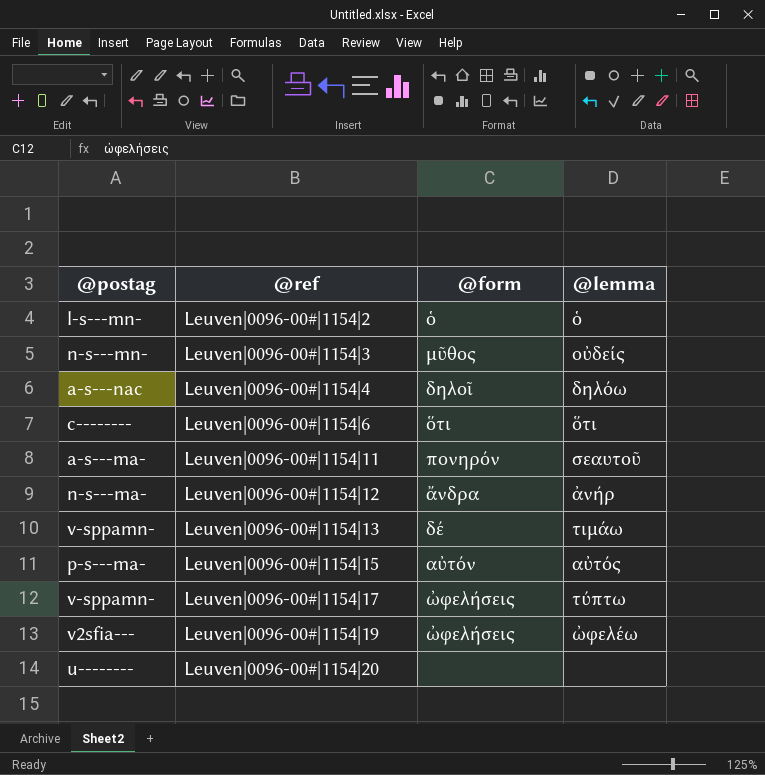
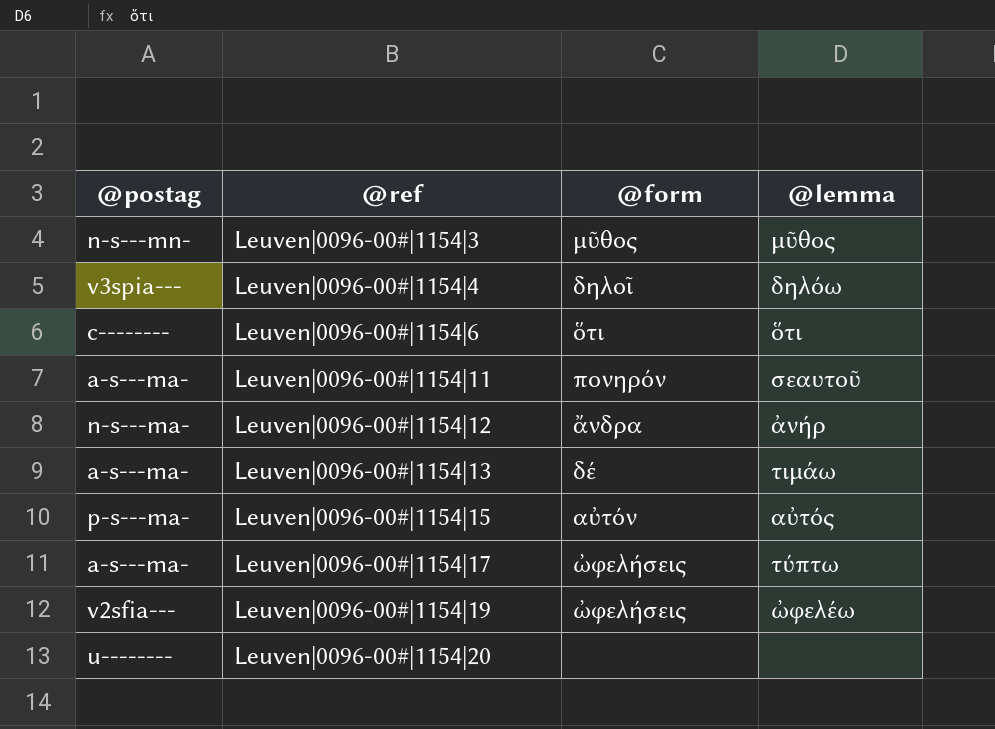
row Leuven|0096-00#|1154|2: l-s---mn- | ὁ | ὁ -> none
Leuven|0096-00#|1154|3 | @lemma: οὐδείς -> μῦθος
Leuven|0096-00#|1154|4 | @postag: a-s---nac -> v3spia---
Leuven|0096-00#|1154|13 | @postag: v-sppamn- -> a-s---ma-
Leuven|0096-00#|1154|17 | @postag: v-sppamn- -> a-s---ma-

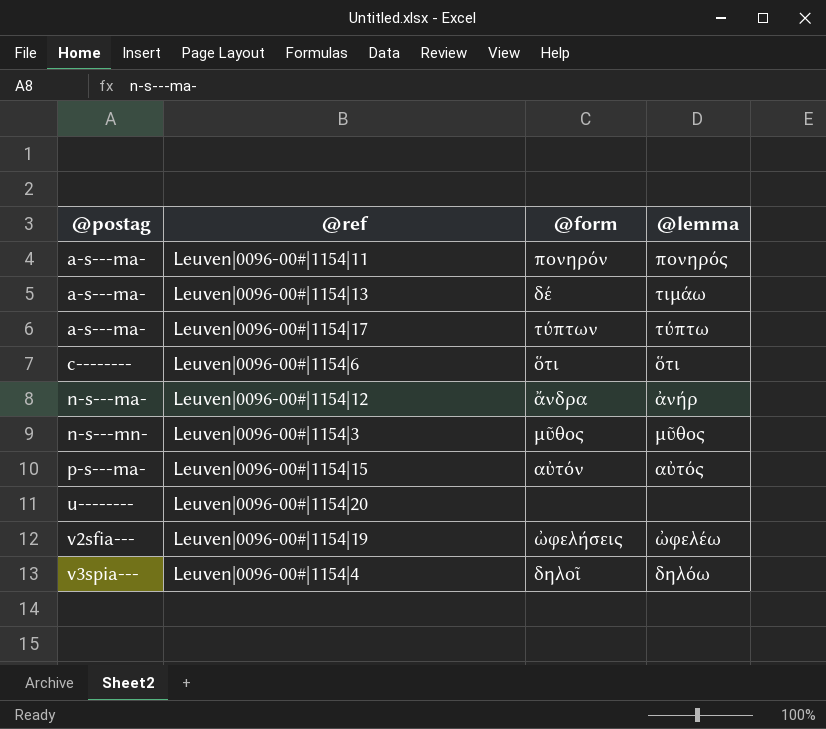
row order: @ref ascending -> @postag ascending
Leuven|0096-00#|1154|11 | @lemma: σεαυτοῦ -> πονηρός
Leuven|0096-00#|1154|17 | @form: ὠφελήσεις -> τύπτων

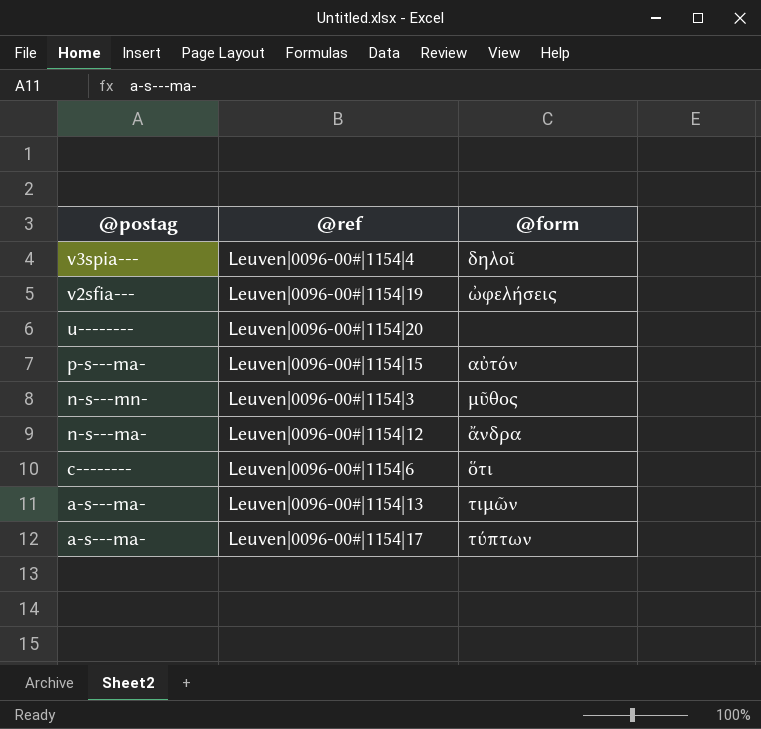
row order: @postag ascending -> @postag descending
column @lemma | position: 4 -> none
row Leuven|0096-00#|1154|11: a-s---ma- | πονηρόν | πονηρός -> none
Leuven|0096-00#|1154|13 | @form: δέ -> τιμῶν

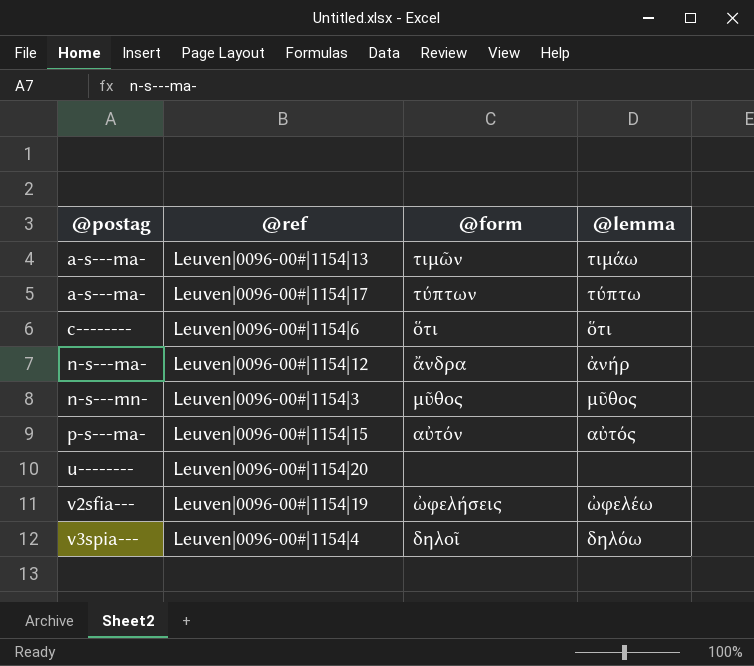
row order: @postag descending -> @postag ascending
column @lemma | position: none -> 4

